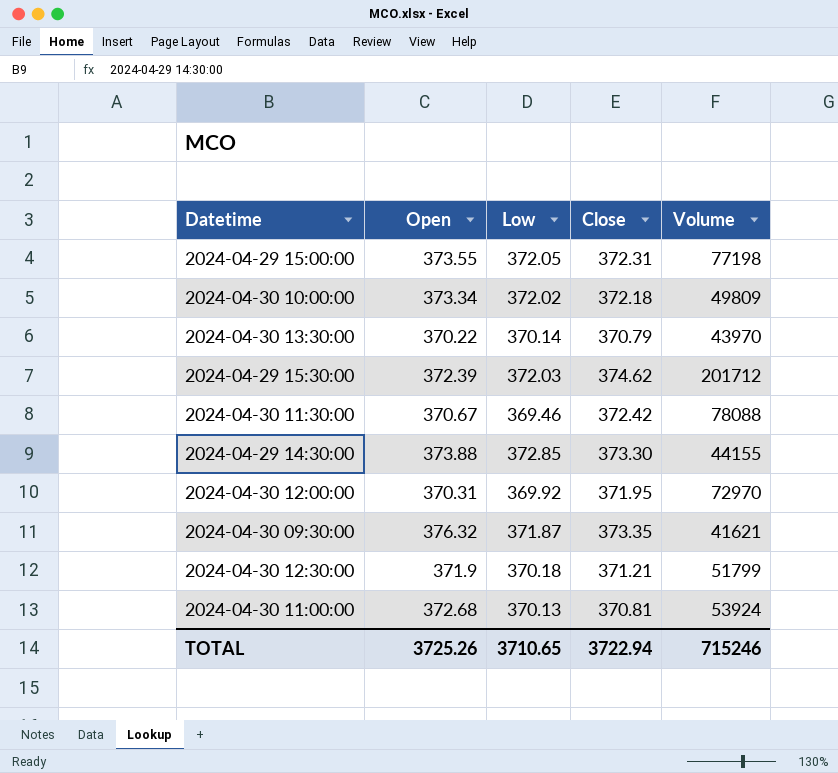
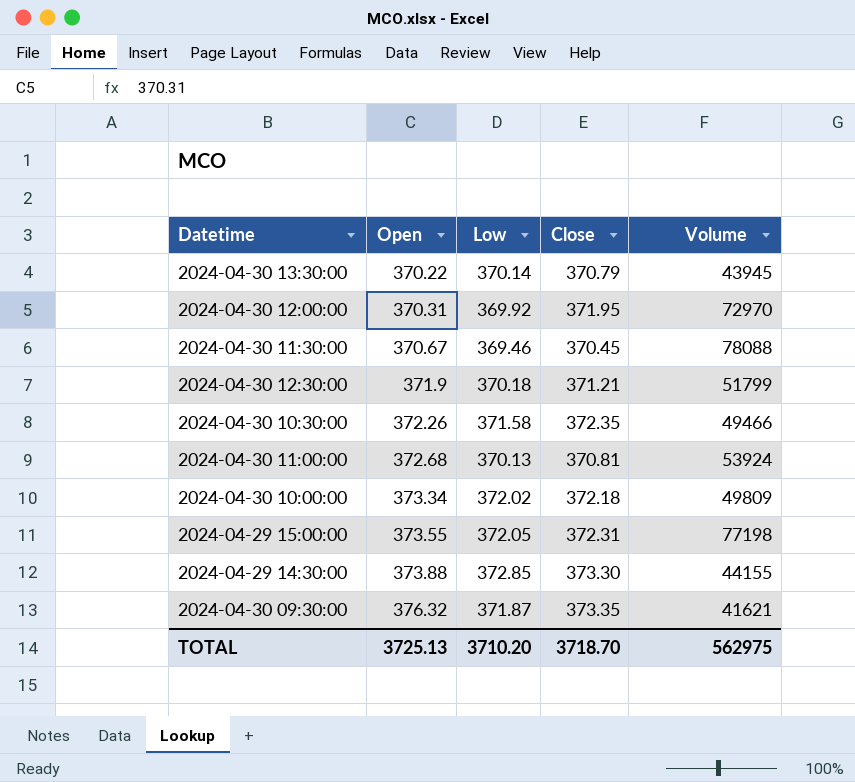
row order: none -> Open ascending
row 2024-04-29 15:30:00: 372.39 | 372.03 | 374.62 | 201712 -> none
2024-04-30 13:30:00 | Volume: 43970 -> 43945
2024-04-30 11:30:00 | Close: 372.42 -> 370.45
row 2024-04-30 10:30:00: none -> 372.26 | 371.58 | 372.35 | 49466
TOTAL | Open: 3725.26 -> 3725.13
TOTAL | Low: 3710.65 -> 3710.20
TOTAL | Close: 3722.94 -> 3718.70
TOTAL | Volume: 715246 -> 562975

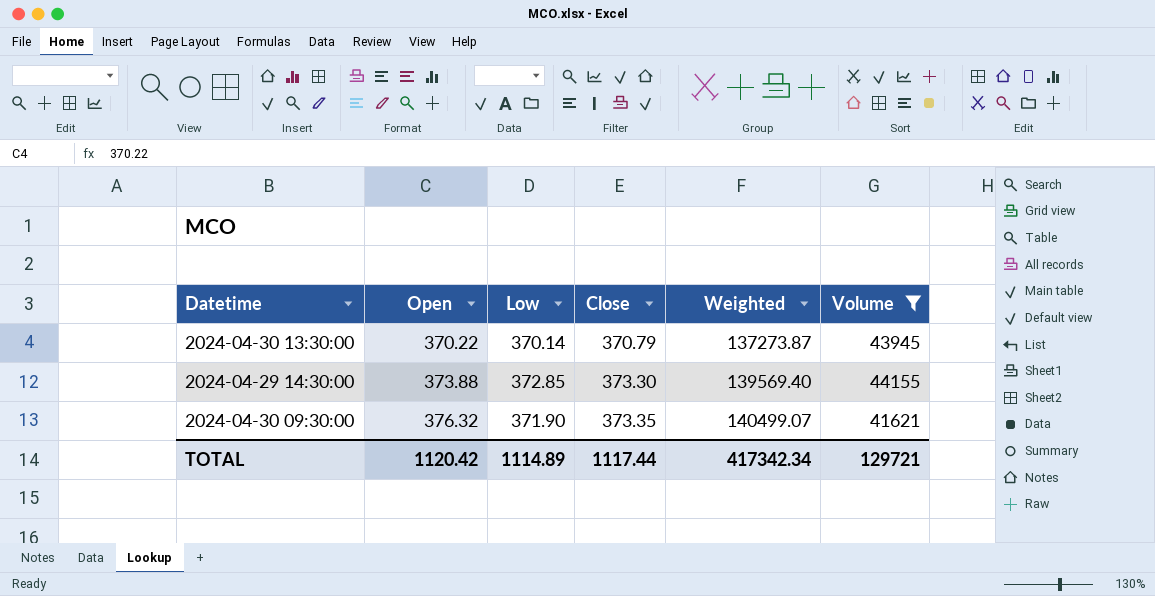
filter: none -> Volume <= 44155
column Weighted | formula: none -> [Open] * [Close]
2024-04-30 09:30:00 | Low: 371.87 -> 371.90
TOTAL | Open: 3725.13 -> 1120.42
TOTAL | Low: 3710.20 -> 1114.89
TOTAL | Close: 3718.70 -> 1117.44
TOTAL | Volume: 562975 -> 129721

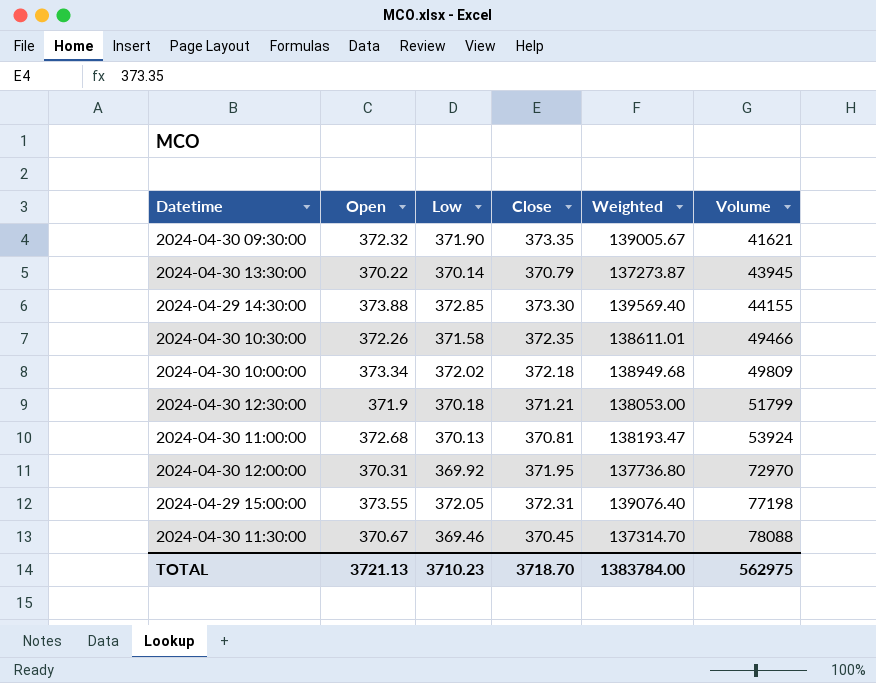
filter: Volume <= 44155 -> none
row order: Open ascending -> Volume ascending
2024-04-30 09:30:00 | Open: 376.32 -> 372.32
2024-04-30 09:30:00 | Weighted: 140499.07 -> 139005.67
TOTAL | Open: 1120.42 -> 3721.13
TOTAL | Low: 1114.89 -> 3710.23
TOTAL | Close: 1117.44 -> 3718.70
TOTAL | Weighted: 417342.34 -> 1383784.00
TOTAL | Volume: 129721 -> 562975

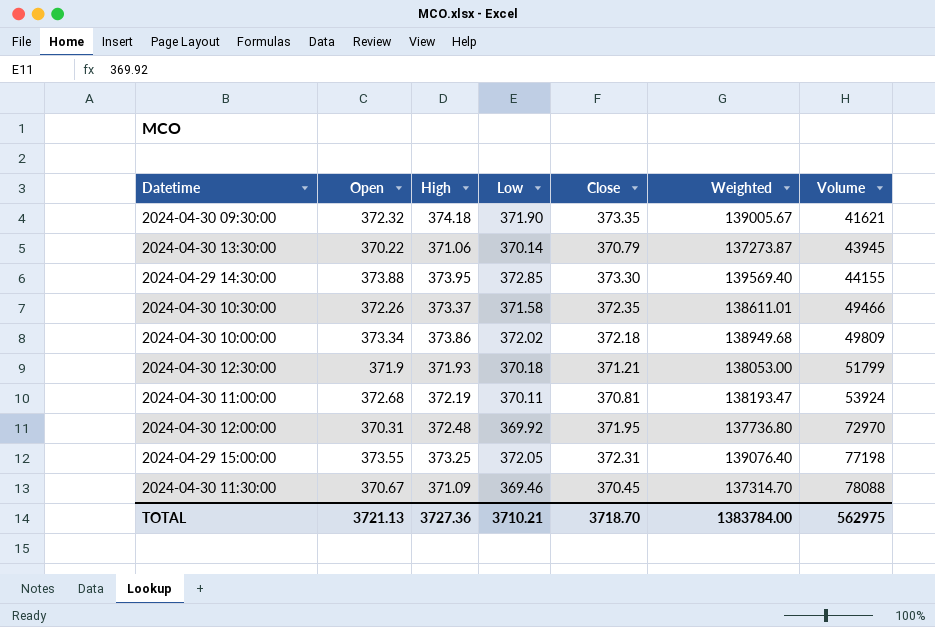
column High | position: none -> 3
2024-04-30 11:00:00 | Low: 370.13 -> 370.11
TOTAL | Low: 3710.23 -> 3710.21

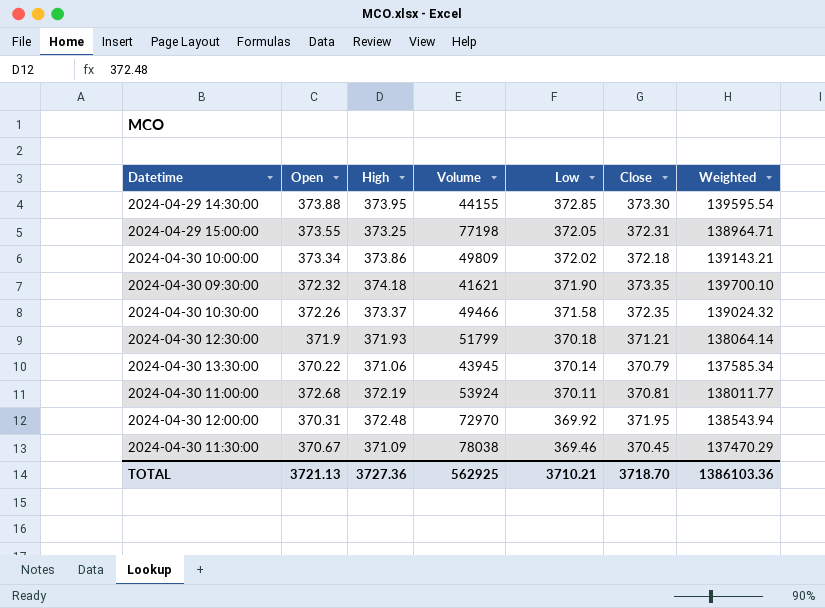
row order: Volume ascending -> Low descending
column Volume | position: 7 -> 4
column Weighted | formula: [Open] * [Close] -> [High] * [Close]
2024-04-30 11:30:00 | Volume: 78088 -> 78038
TOTAL | Volume: 562975 -> 562925
TOTAL | Weighted: 1383784.00 -> 1386103.36

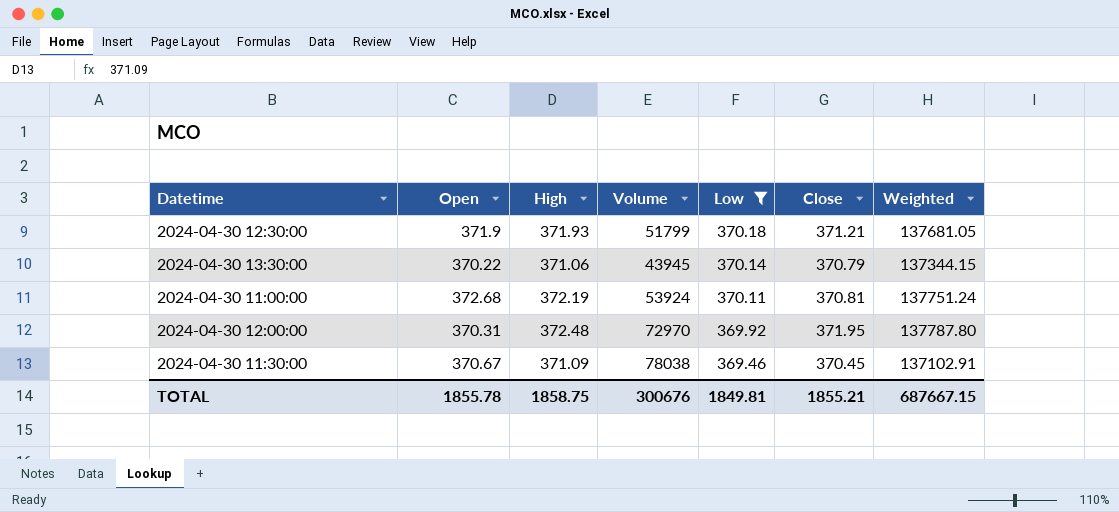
filter: none -> Low <= 370.18
column Weighted | formula: [High] * [Close] -> [High] * [Low]
TOTAL | Open: 3721.13 -> 1855.78
TOTAL | High: 3727.36 -> 1858.75
TOTAL | Volume: 562925 -> 300676
TOTAL | Low: 3710.21 -> 1849.81
TOTAL | Close: 3718.70 -> 1855.21
TOTAL | Weighted: 1386103.36 -> 687667.15

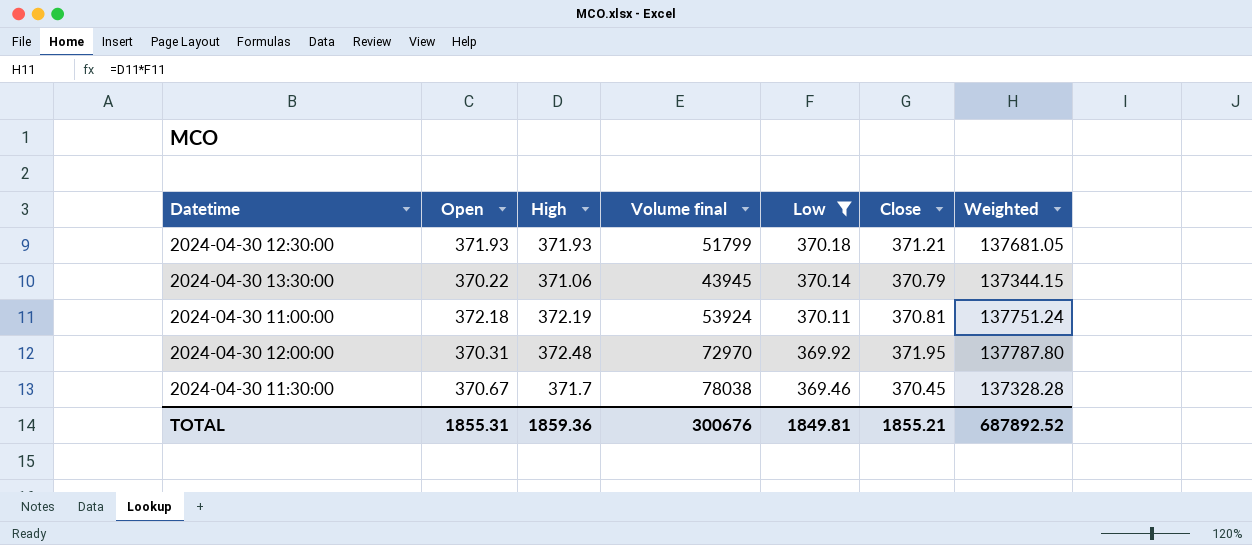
column name: Volume -> Volume final
2024-04-30 12:30:00 | Open: 371.9 -> 371.93
2024-04-30 11:00:00 | Open: 372.68 -> 372.18
2024-04-30 11:30:00 | High: 371.09 -> 371.7
2024-04-30 11:30:00 | Weighted: 137102.91 -> 137328.28
TOTAL | Open: 1855.78 -> 1855.31
TOTAL | High: 1858.75 -> 1859.36
TOTAL | Weighted: 687667.15 -> 687892.52

